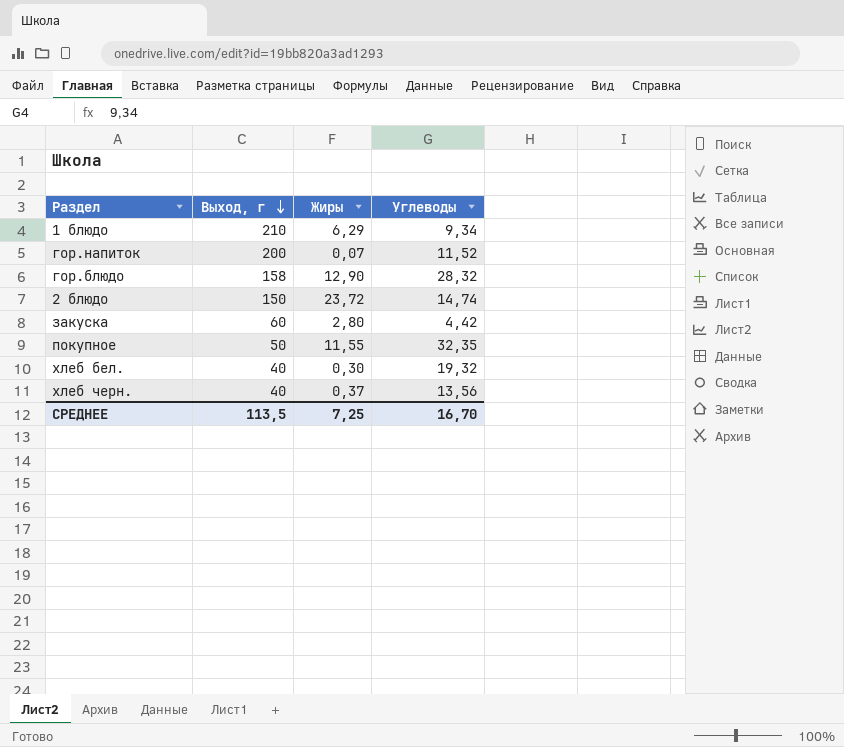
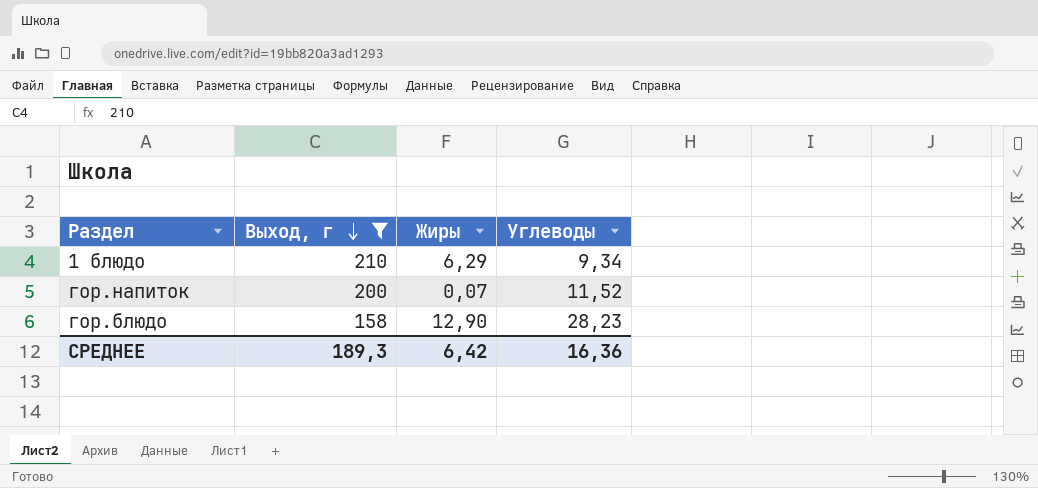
filter: none -> Выход, г >= 158
гор.блюдо | Углеводы: 28,32 -> 28,23
СРЕДНЕЕ | Выход, г: 113,5 -> 189,3
СРЕДНЕЕ | Жиры: 7,25 -> 6,42
СРЕДНЕЕ | Углеводы: 16,70 -> 16,36

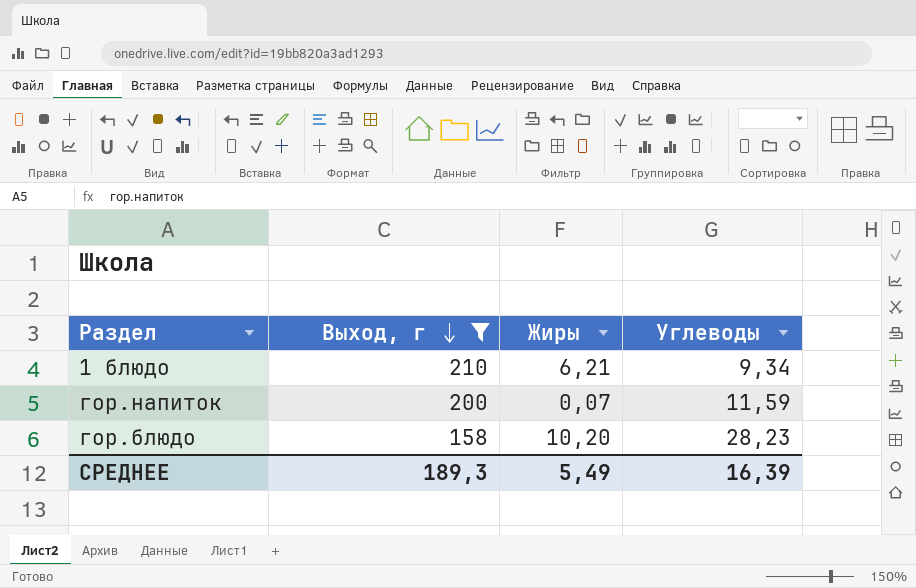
1 блюдо | Жиры: 6,29 -> 6,21
гор.напиток | Углеводы: 11,52 -> 11,59
гор.блюдо | Жиры: 12,90 -> 10,20
СРЕДНЕЕ | Жиры: 6,42 -> 5,49
СРЕДНЕЕ | Углеводы: 16,36 -> 16,39

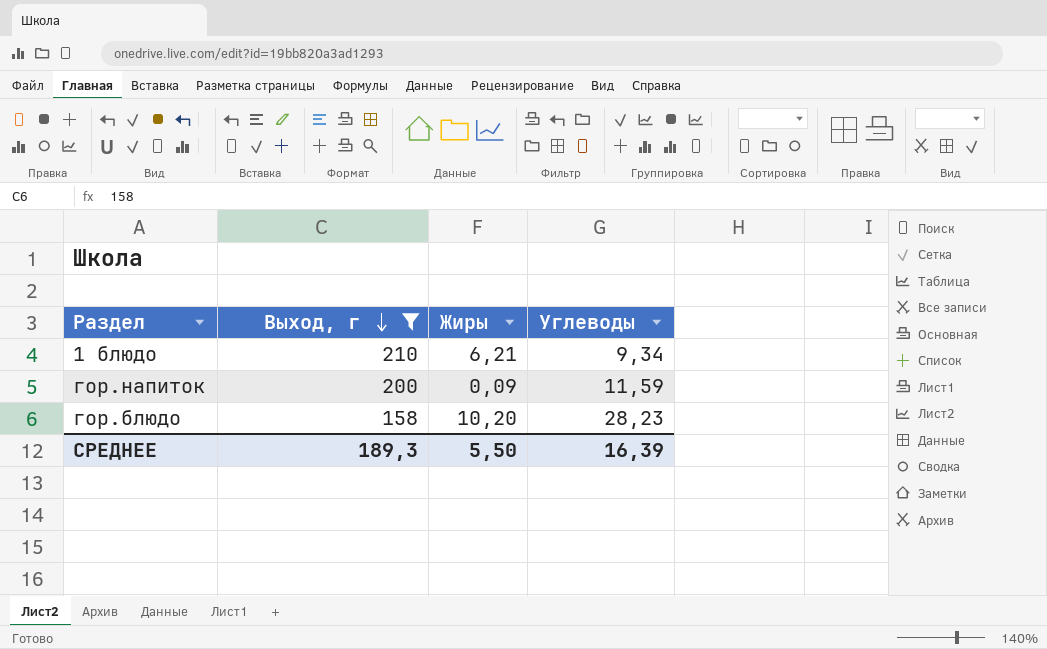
гор.напиток | Жиры: 0,07 -> 0,09
СРЕДНЕЕ | Жиры: 5,49 -> 5,50

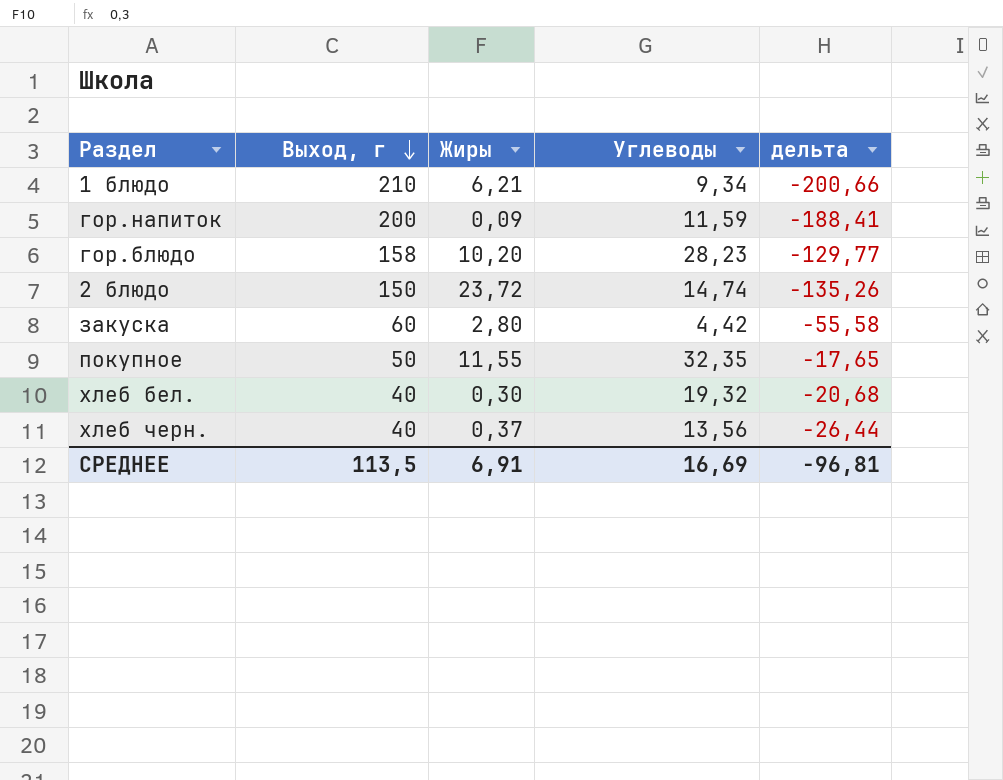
filter: Выход, г >= 158 -> none
column дельта | formula: none -> [Углеводы] - [Выход, г]
СРЕДНЕЕ | Выход, г: 189,3 -> 113,5
СРЕДНЕЕ | Жиры: 5,50 -> 6,91
СРЕДНЕЕ | Углеводы: 16,39 -> 16,69

